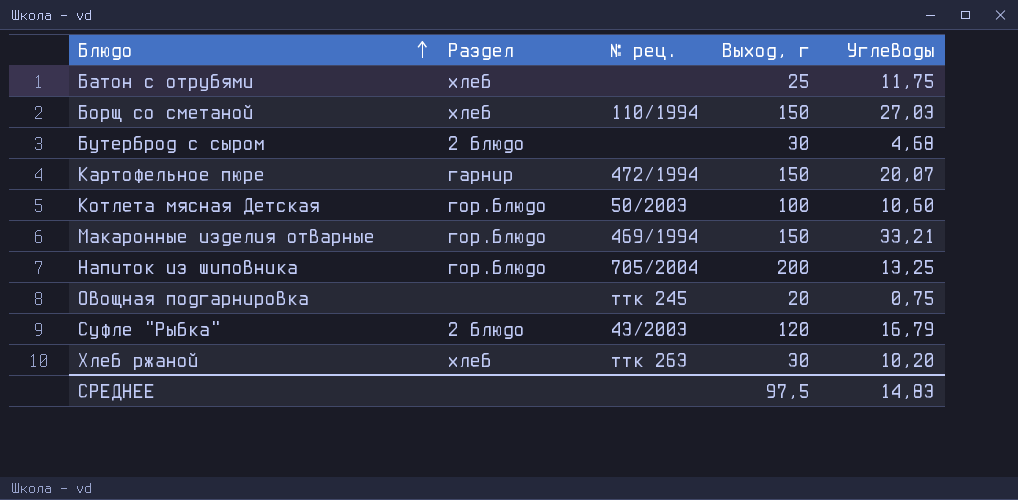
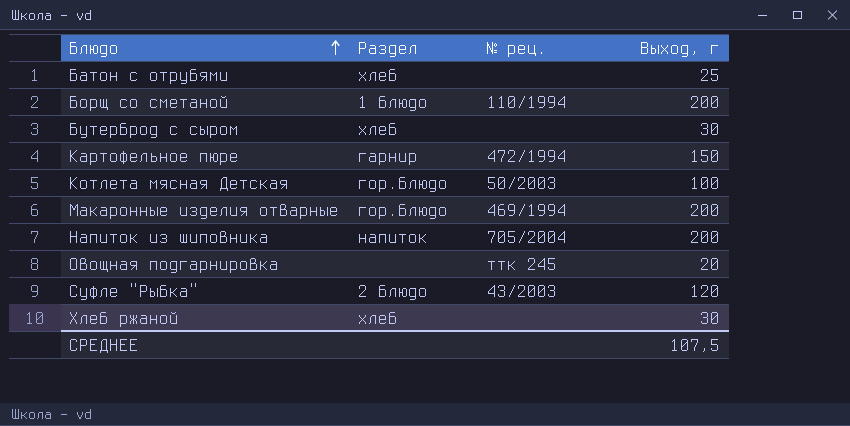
column Углеводы | position: 5 -> none
Борщ со сметаной | Раздел: хлеб -> 1 блюдо
Борщ со сметаной | Выход, г: 150 -> 200
Бутерброд с сыром | Раздел: 2 блюдо -> хлеб
Макаронные изделия отварные | Выход, г: 150 -> 200
Напиток из шиповника | Раздел: гор.блюдо -> напиток
Хлеб ржаной | № рец.: ттк 263 -> none
СРЕДНЕЕ | Выход, г: 97,5 -> 107,5

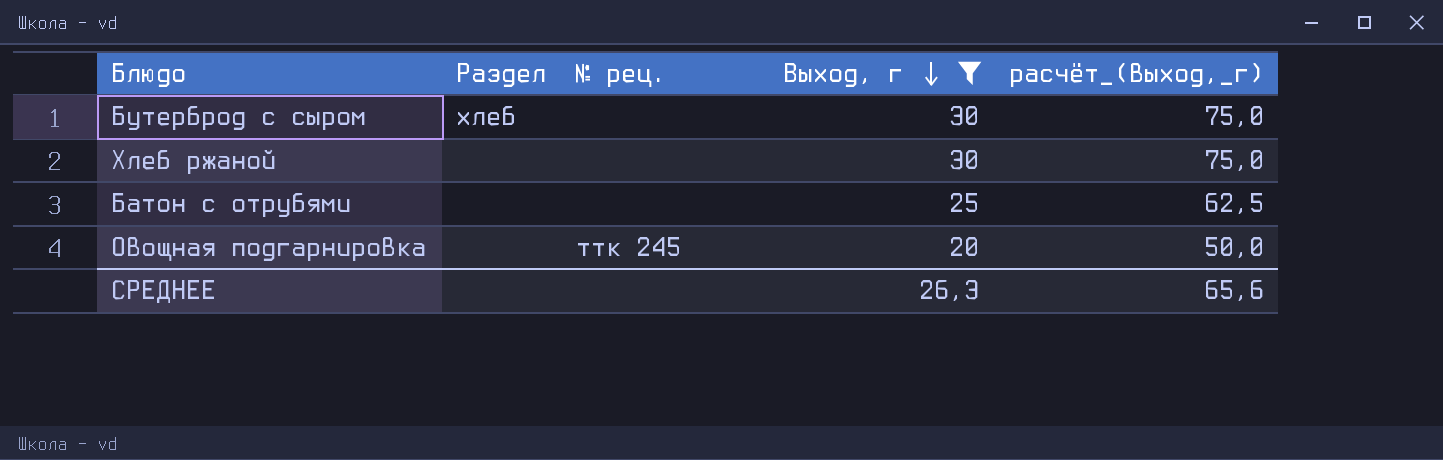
filter: none -> Выход, г <= 30
row order: Блюдо ascending -> Выход, г descending
column расчёт_(выход,_г) | formula: none -> [Выход, г] * 2,5
Хлеб ржаной | Раздел: хлеб -> none
Батон с отрубями | Раздел: хлеб -> none
СРЕДНЕЕ | Выход, г: 107,5 -> 26,3

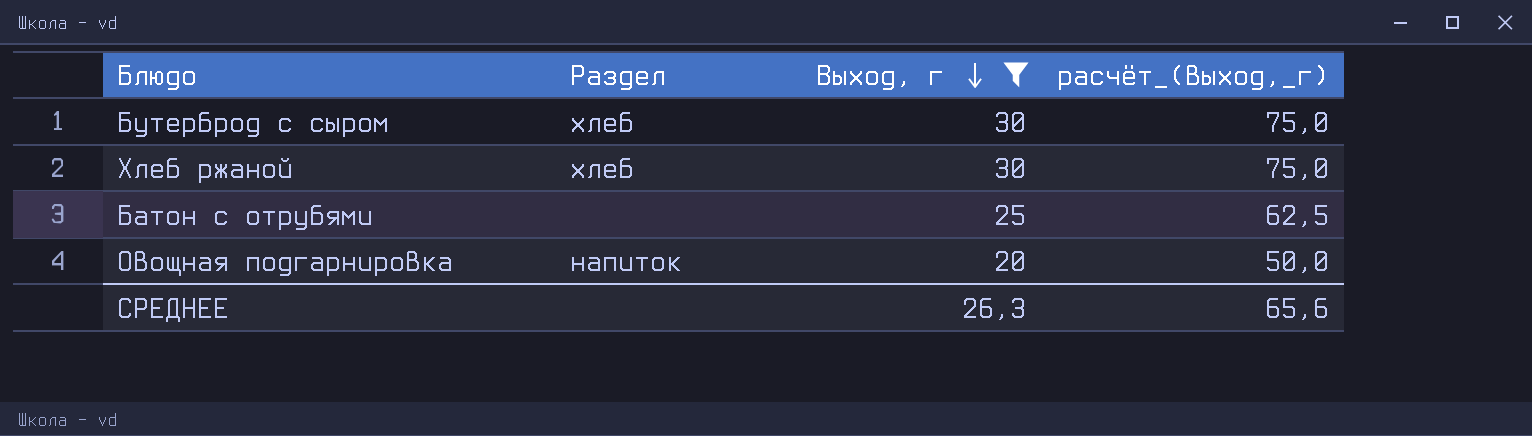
column № рец. | position: 3 -> none
Хлеб ржаной | Раздел: none -> хлеб
Овощная подгарнировка | Раздел: none -> напиток

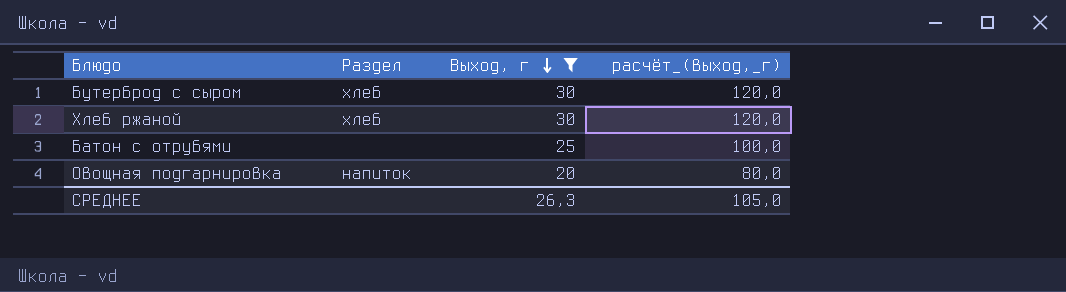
column расчёт_(выход,_г) | formula: [Выход, г] * 2,5 -> [Выход, г] * 4
СРЕДНЕЕ | расчёт_(выход,_г): 65,6 -> 105,0

